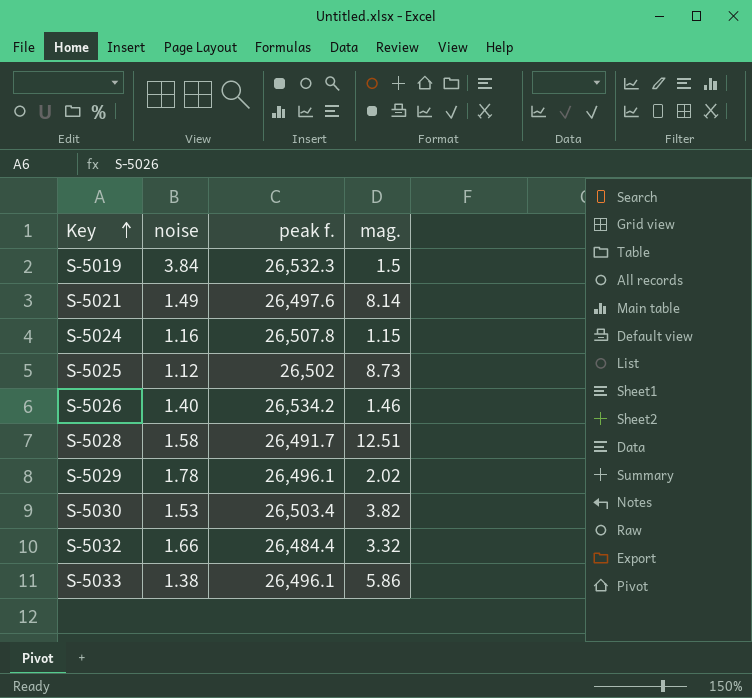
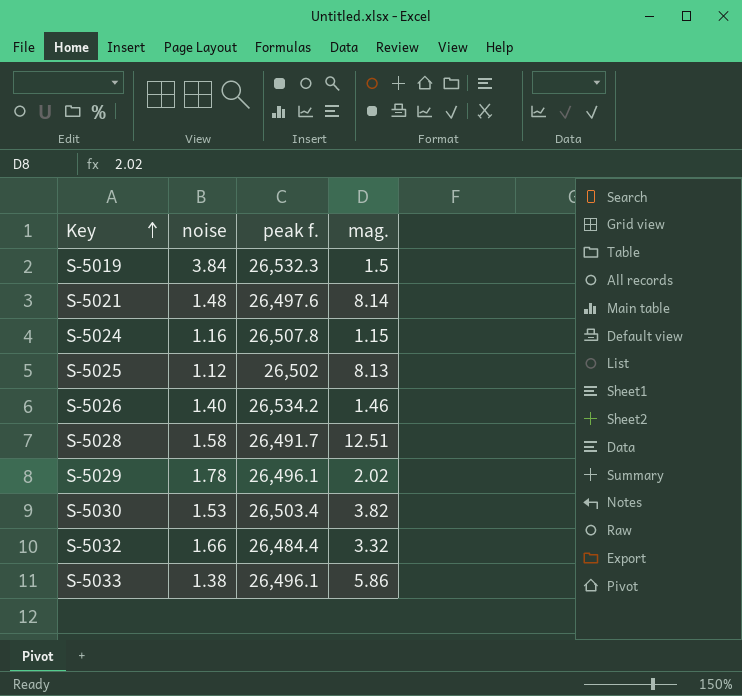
S-5021 | noise: 1.49 -> 1.48
S-5025 | mag.: 8.73 -> 8.13

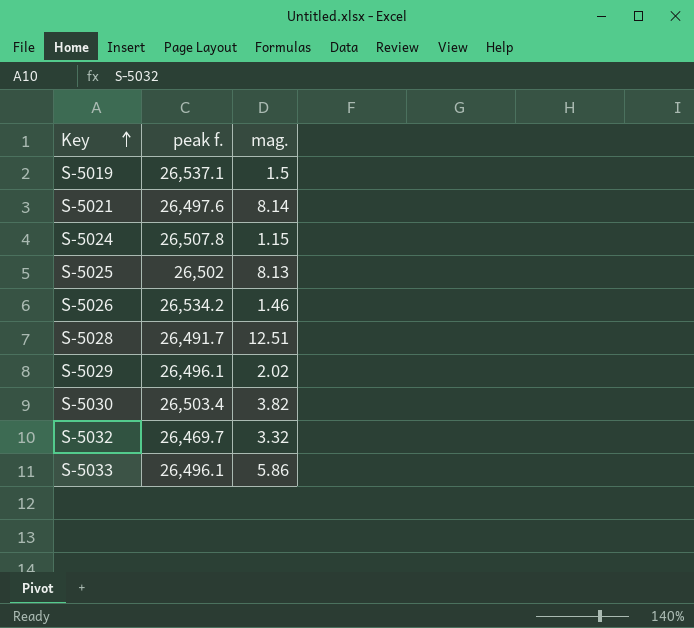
column noise | position: 2 -> none
S-5019 | peak f.: 26,532.3 -> 26,537.1
S-5032 | peak f.: 26,484.4 -> 26,469.7

